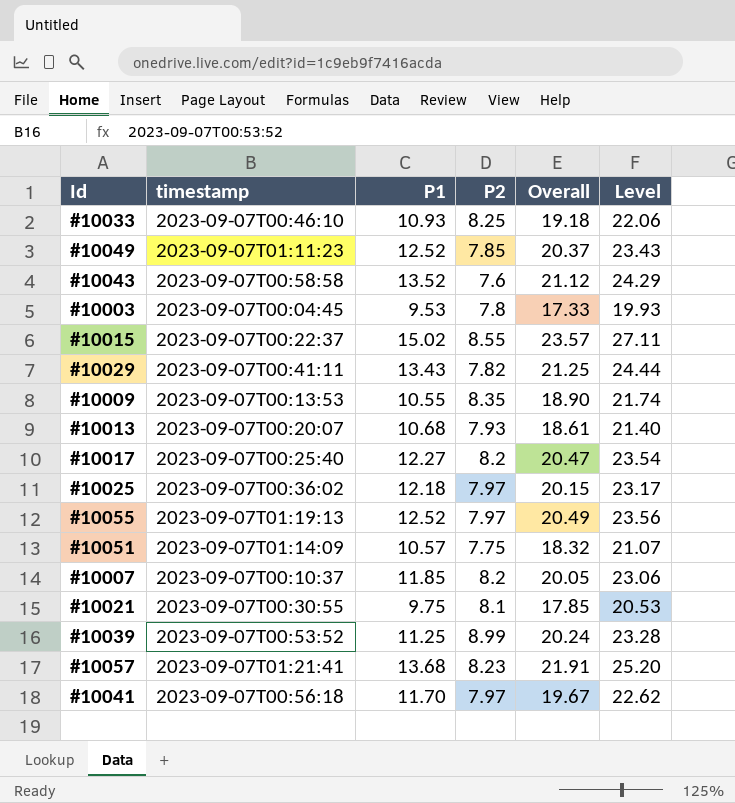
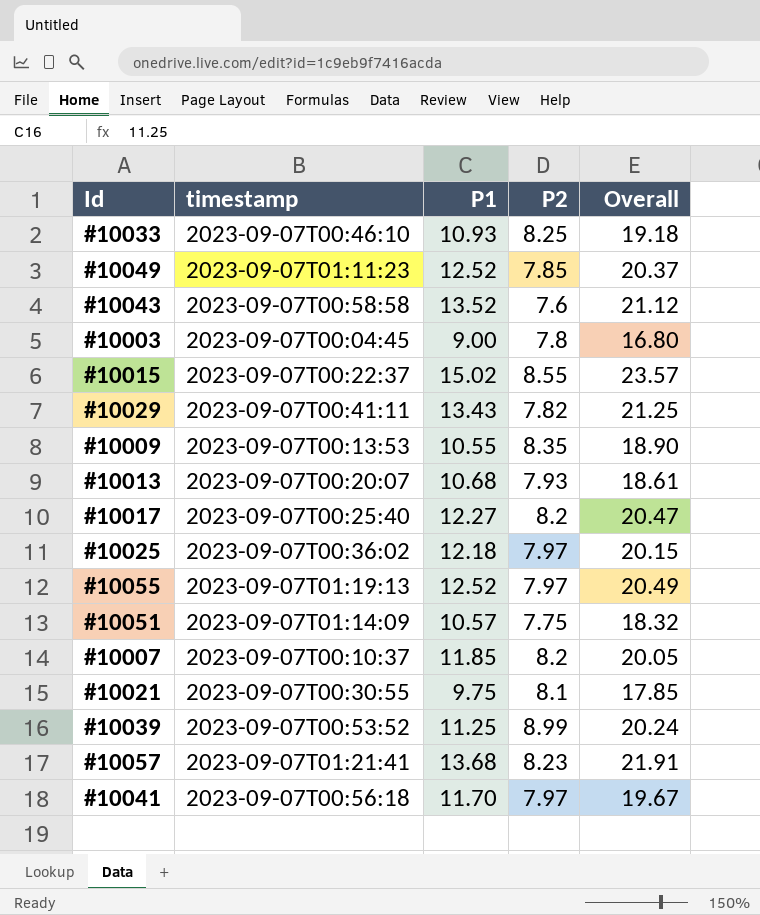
column Level | formula: [Overall] * 1.15 -> none
#10003 | P1: 9.53 -> 9.00
#10003 | Overall: 17.33 -> 16.80

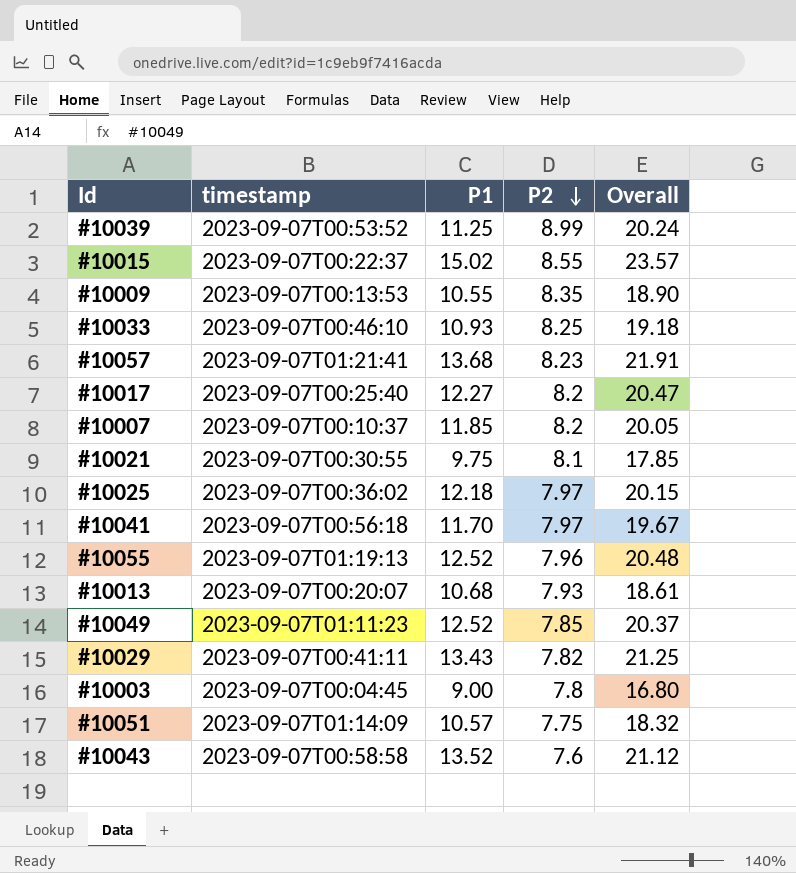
row order: none -> P2 descending
#10055 | P2: 7.97 -> 7.96
#10055 | Overall: 20.49 -> 20.48

